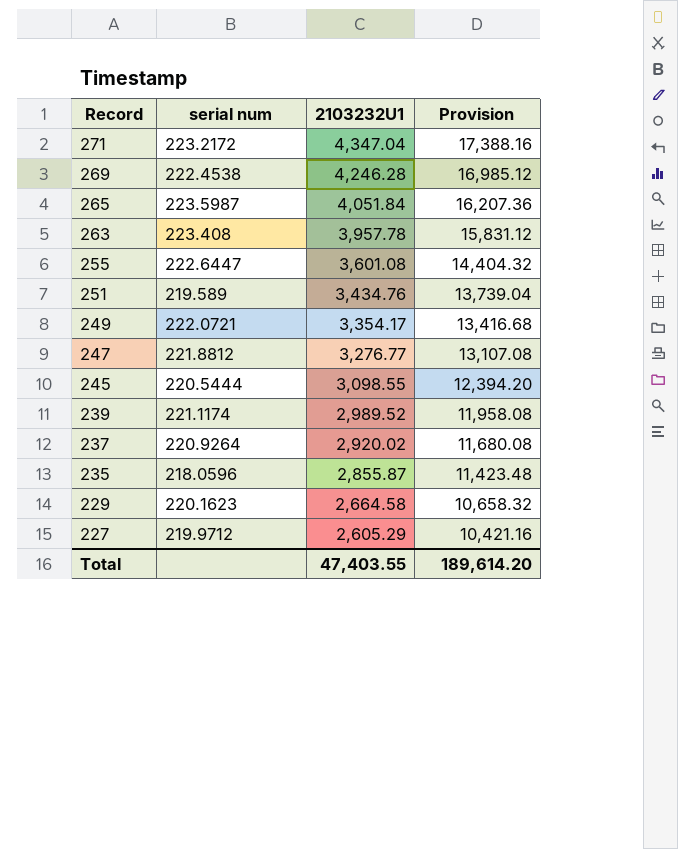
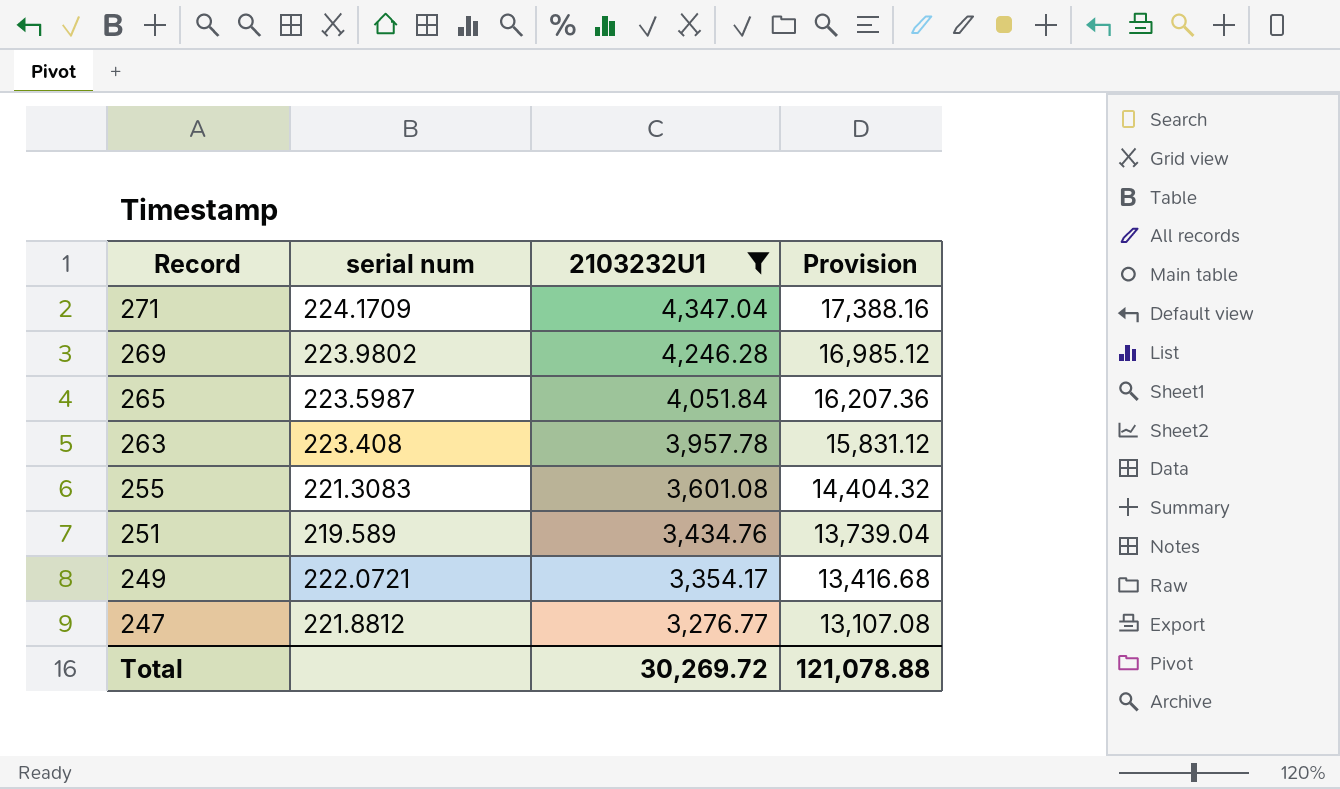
filter: none -> 2103232U1 >= 3,276.77
271 | serial num: 223.2172 -> 224.1709
269 | serial num: 222.4538 -> 223.9802
255 | serial num: 222.6447 -> 221.3083
Total | 2103232U1: 47,403.55 -> 30,269.72
Total | Provision: 189,614.20 -> 121,078.88

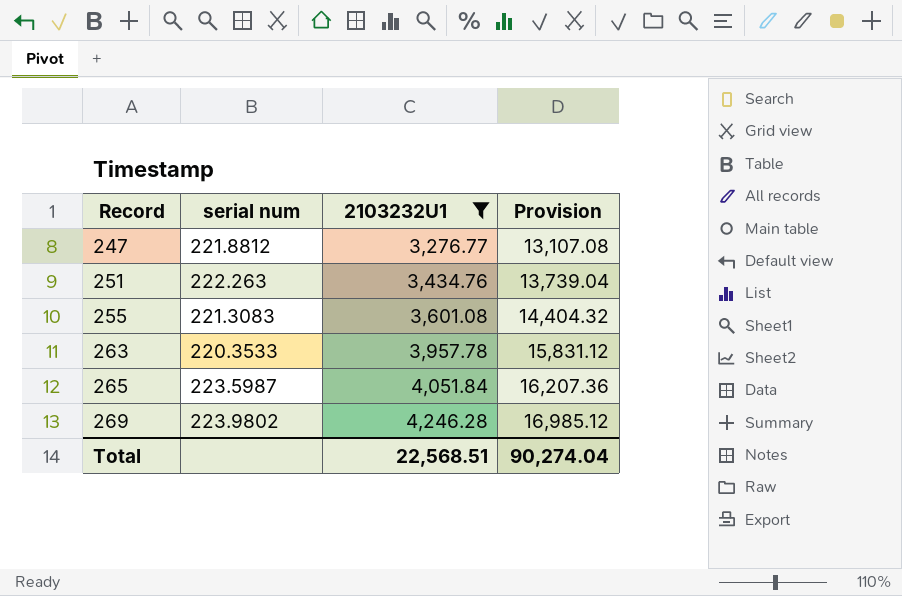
row order: Record descending -> Record ascending
row 271: 224.1709 | 4,347.04 | 17,388.16 -> none
row 249: 222.0721 | 3,354.17 | 13,416.68 -> none
251 | serial num: 219.589 -> 222.263
263 | serial num: 223.408 -> 220.3533
Total | 2103232U1: 30,269.72 -> 22,568.51
Total | Provision: 121,078.88 -> 90,274.04

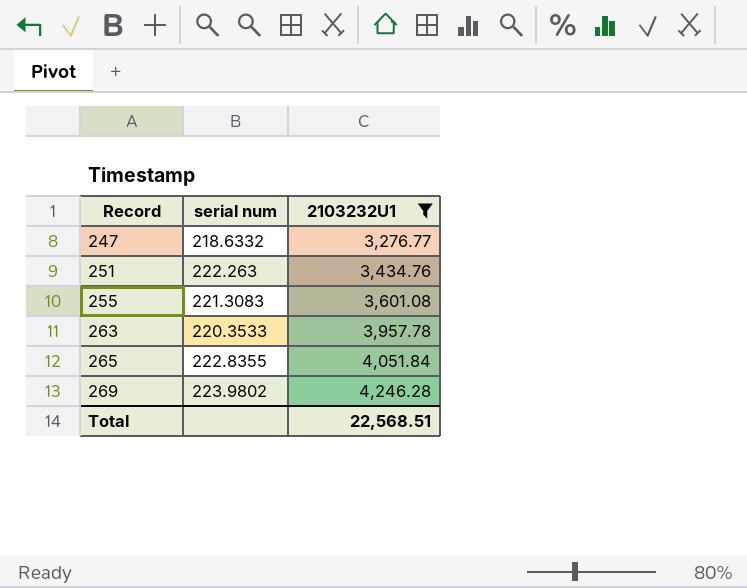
column Provision | formula: [2103232U1] * 4 -> none
247 | serial num: 221.8812 -> 218.6332
265 | serial num: 223.5987 -> 222.8355

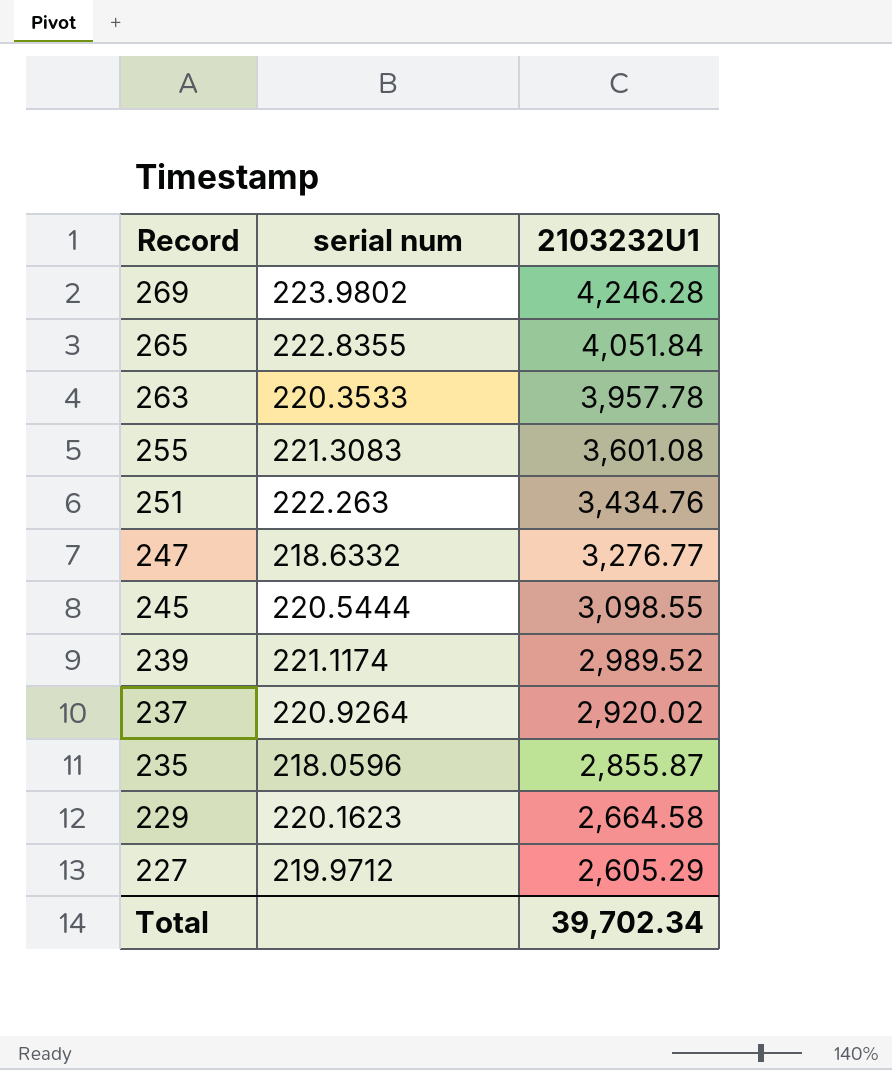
filter: 2103232U1 >= 3,276.77 -> none
row order: Record ascending -> Record descending
Total | 2103232U1: 22,568.51 -> 39,702.34

